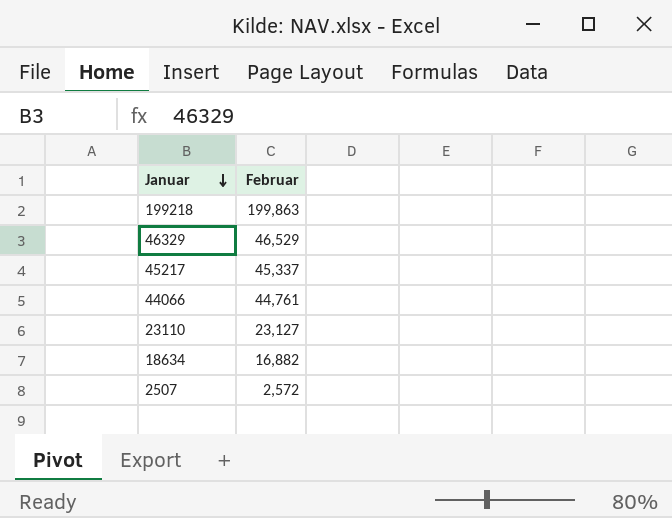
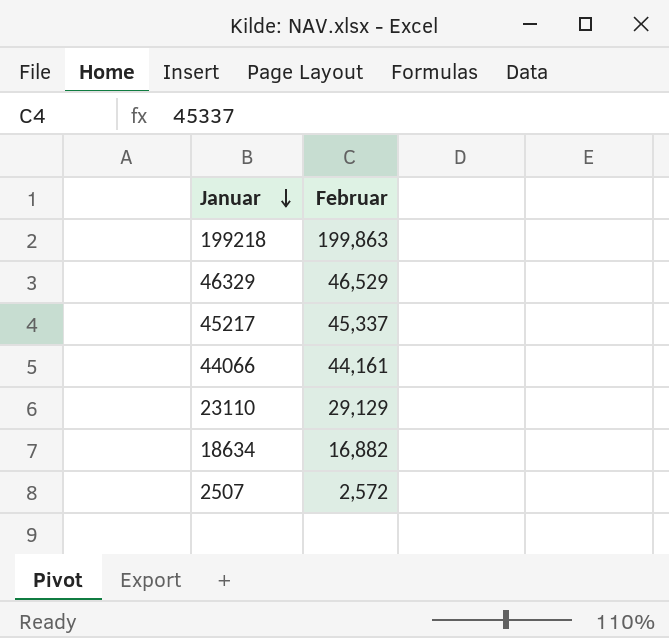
44066 | Februar: 44,761 -> 44,161
23110 | Februar: 23,127 -> 29,129

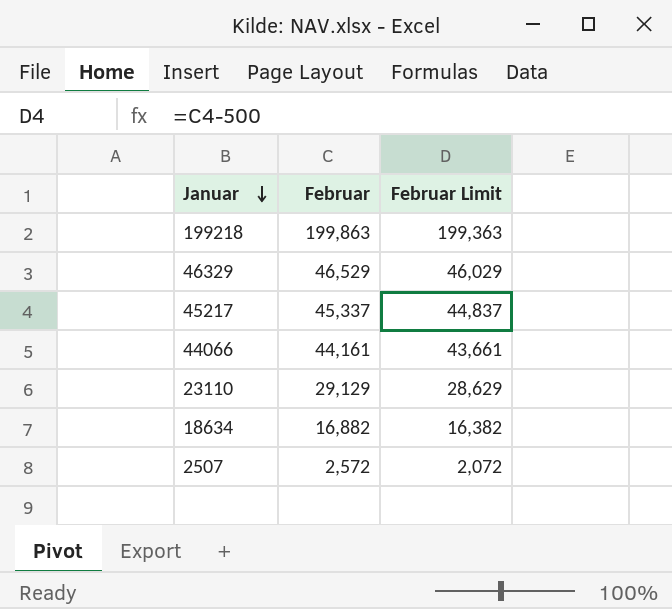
column Februar Limit | formula: none -> [Februar] - 500

